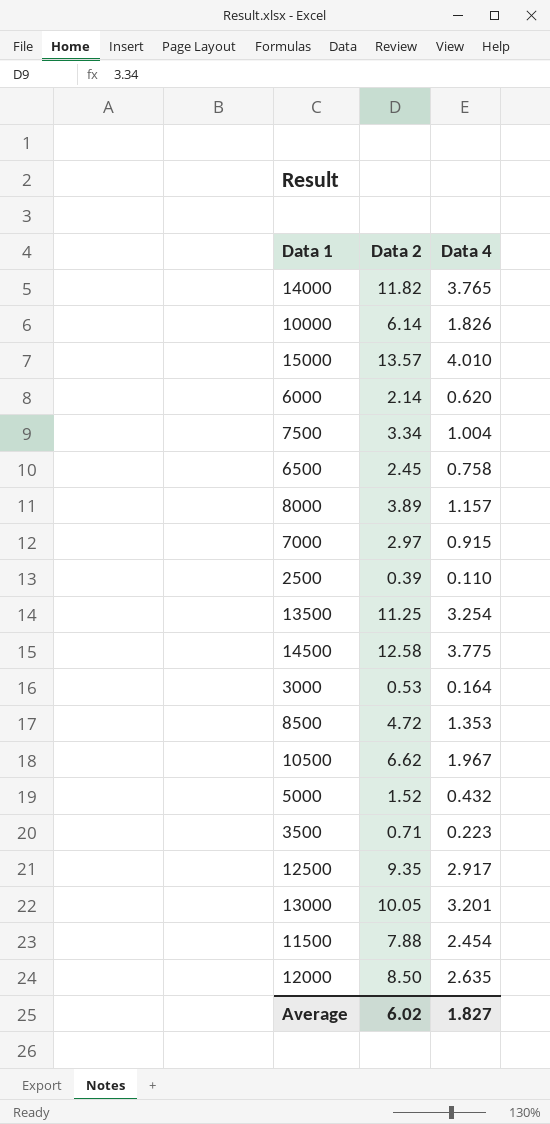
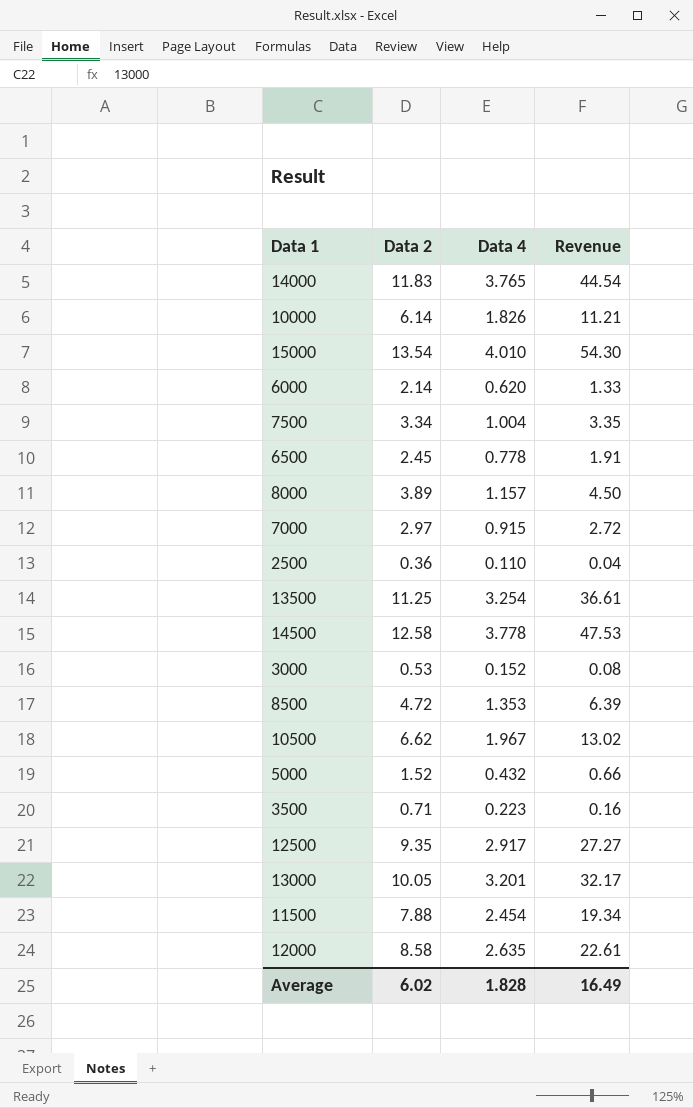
column Revenue | formula: none -> [Data 2] * [Data 4]
14000 | Data 2: 11.82 -> 11.83
15000 | Data 2: 13.57 -> 13.54
6500 | Data 4: 0.758 -> 0.778
2500 | Data 2: 0.39 -> 0.36
14500 | Data 4: 3.775 -> 3.778
3000 | Data 4: 0.164 -> 0.152
12000 | Data 2: 8.50 -> 8.58
Average | Data 4: 1.827 -> 1.828

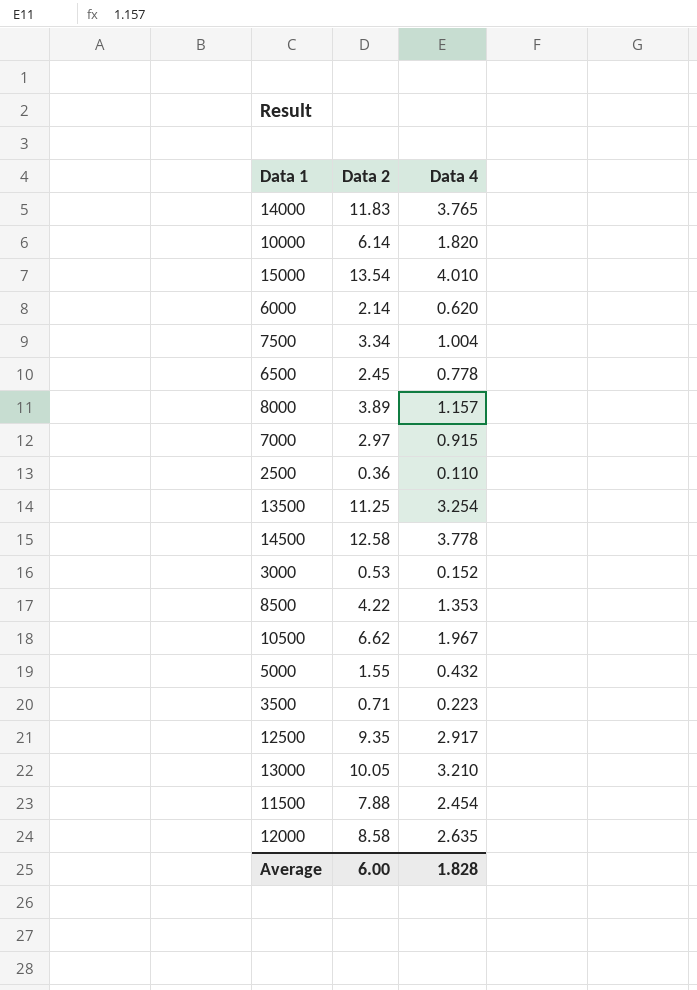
column Revenue | formula: [Data 2] * [Data 4] -> none
10000 | Data 4: 1.826 -> 1.820
8500 | Data 2: 4.72 -> 4.22
5000 | Data 2: 1.52 -> 1.55
13000 | Data 4: 3.201 -> 3.210
Average | Data 2: 6.02 -> 6.00

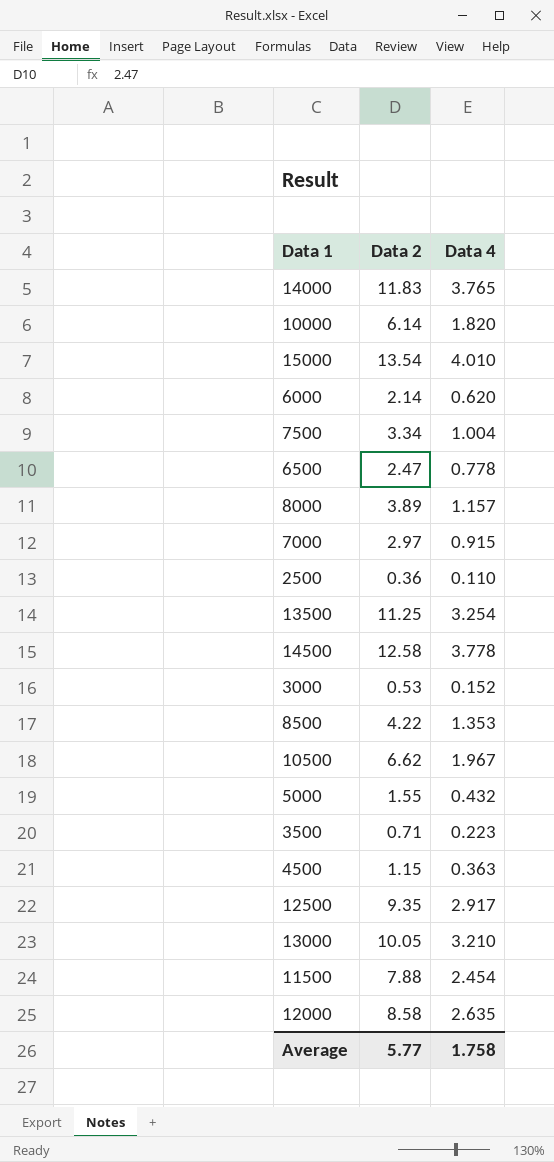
6500 | Data 2: 2.45 -> 2.47
row 4500: none -> 1.15 | 0.363
Average | Data 2: 6.00 -> 5.77
Average | Data 4: 1.828 -> 1.758

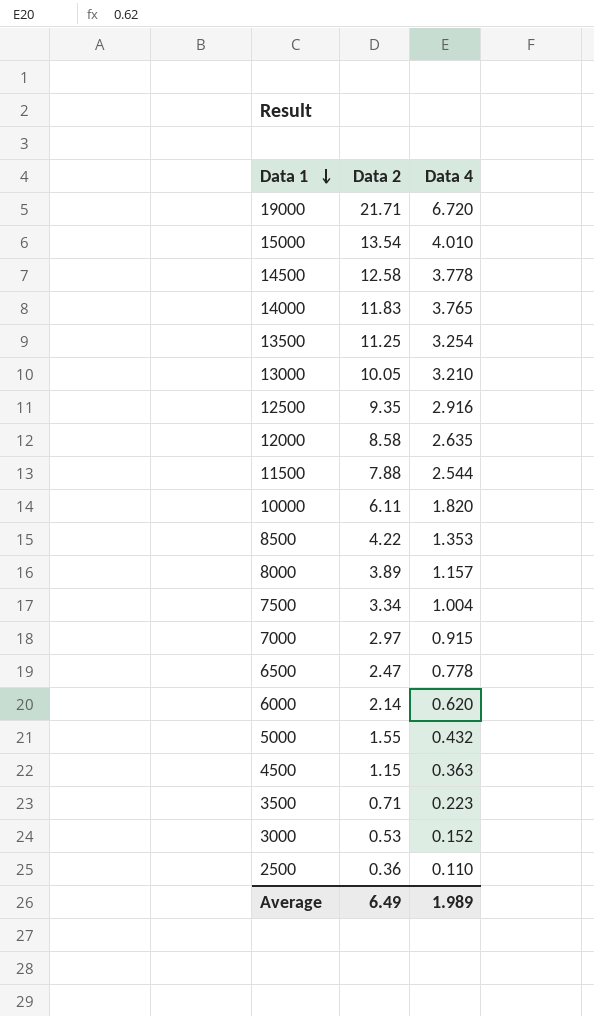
row order: none -> Data 1 descending
row 10500: 6.62 | 1.967 -> none
row 19000: none -> 21.71 | 6.720
12500 | Data 4: 2.917 -> 2.916
11500 | Data 4: 2.454 -> 2.544
10000 | Data 2: 6.14 -> 6.11
Average | Data 2: 5.77 -> 6.49
Average | Data 4: 1.758 -> 1.989

